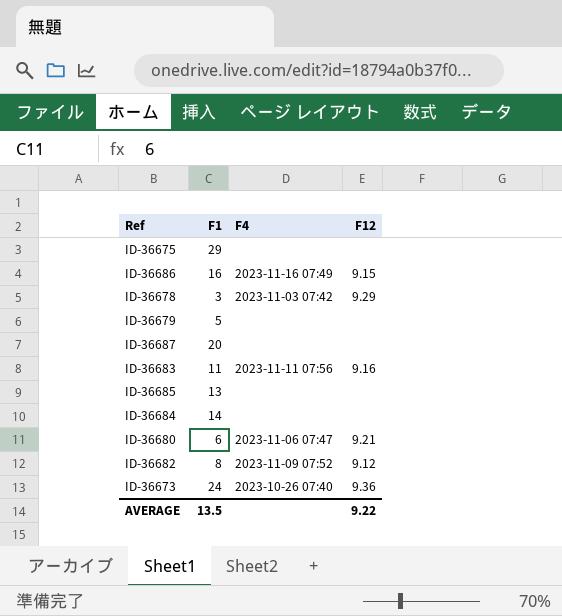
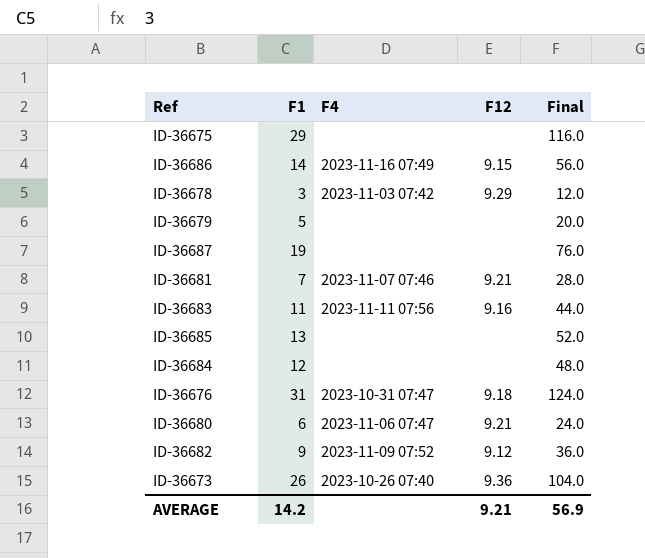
column Final | formula: none -> [F1] * 4
ID-36686 | F1: 16 -> 14
ID-36687 | F1: 20 -> 19
row ID-36681: none -> 7 | 2023-11-07 07:46 | 9.21 | 28.0
ID-36684 | F1: 14 -> 12
row ID-36676: none -> 31 | 2023-10-31 07:47 | 9.18 | 124.0
ID-36682 | F1: 8 -> 9
ID-36673 | F1: 24 -> 26
AVERAGE | F1: 13.5 -> 14.2
AVERAGE | F12: 9.22 -> 9.21

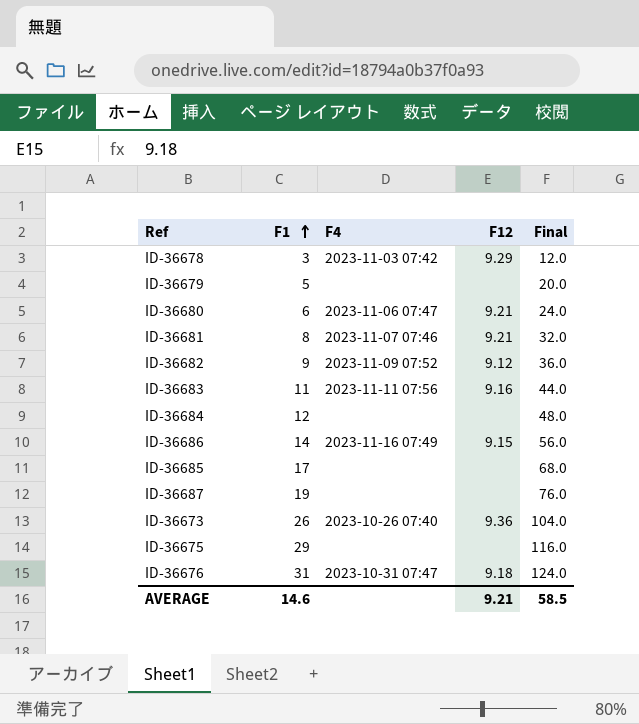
row order: none -> F1 ascending
ID-36681 | F1: 7 -> 8
ID-36681 | Final: 28.0 -> 32.0
ID-36685 | F1: 13 -> 17
ID-36685 | Final: 52.0 -> 68.0
AVERAGE | F1: 14.2 -> 14.6
AVERAGE | Final: 56.9 -> 58.5

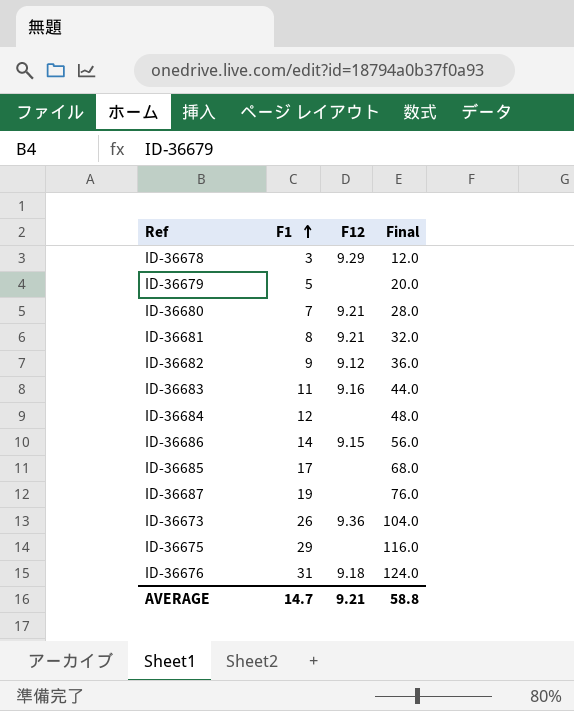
column F4 | position: 3 -> none
ID-36680 | F1: 6 -> 7
ID-36680 | Final: 24.0 -> 28.0
AVERAGE | F1: 14.6 -> 14.7
AVERAGE | Final: 58.5 -> 58.8

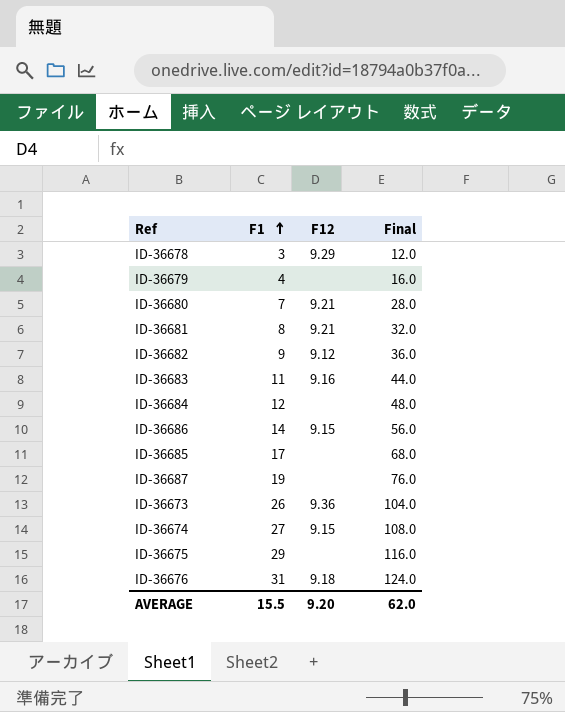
ID-36679 | F1: 5 -> 4
ID-36679 | Final: 20.0 -> 16.0
row ID-36674: none -> 27 | 9.15 | 108.0
AVERAGE | F1: 14.7 -> 15.5
AVERAGE | F12: 9.21 -> 9.20
AVERAGE | Final: 58.8 -> 62.0

